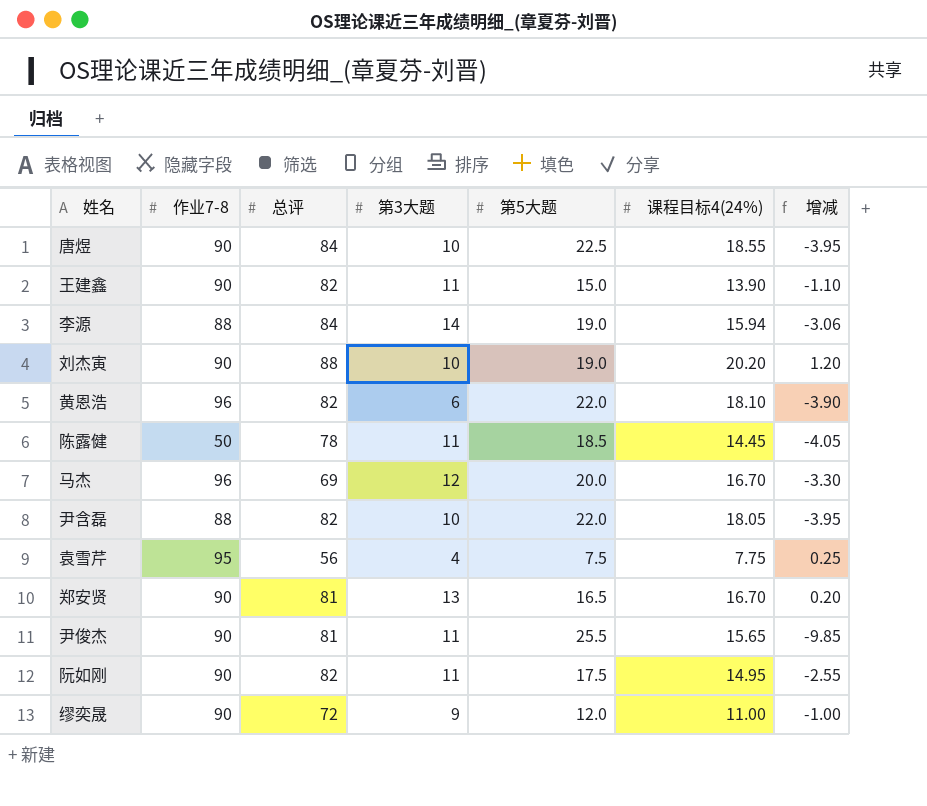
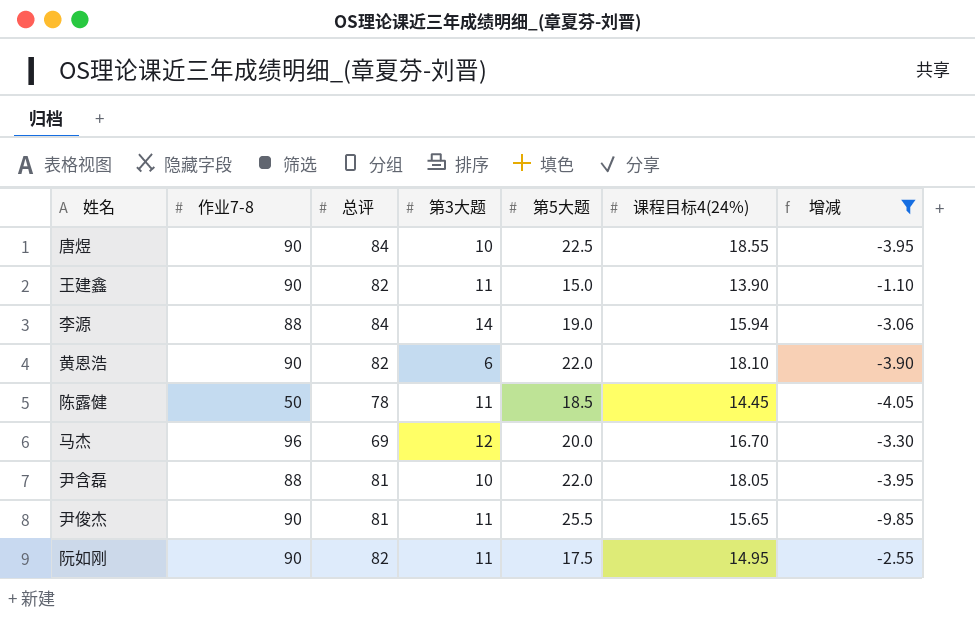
filter: none -> 增减 <= -1.10
黄恩浩 | 作业7-8: 96 -> 90
尹含磊 | 总评: 82 -> 81

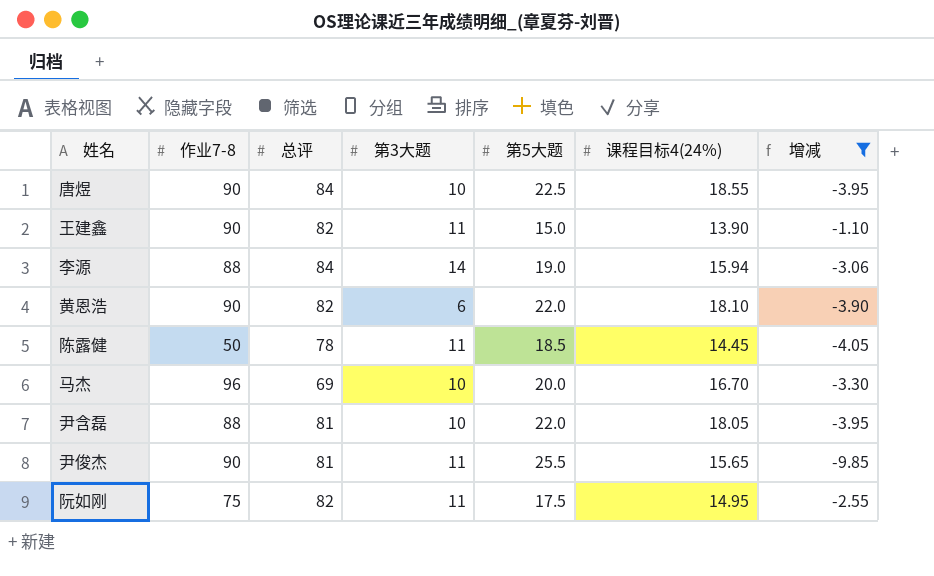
马杰 | 第3大题: 12 -> 10
阮如刚 | 作业7-8: 90 -> 75

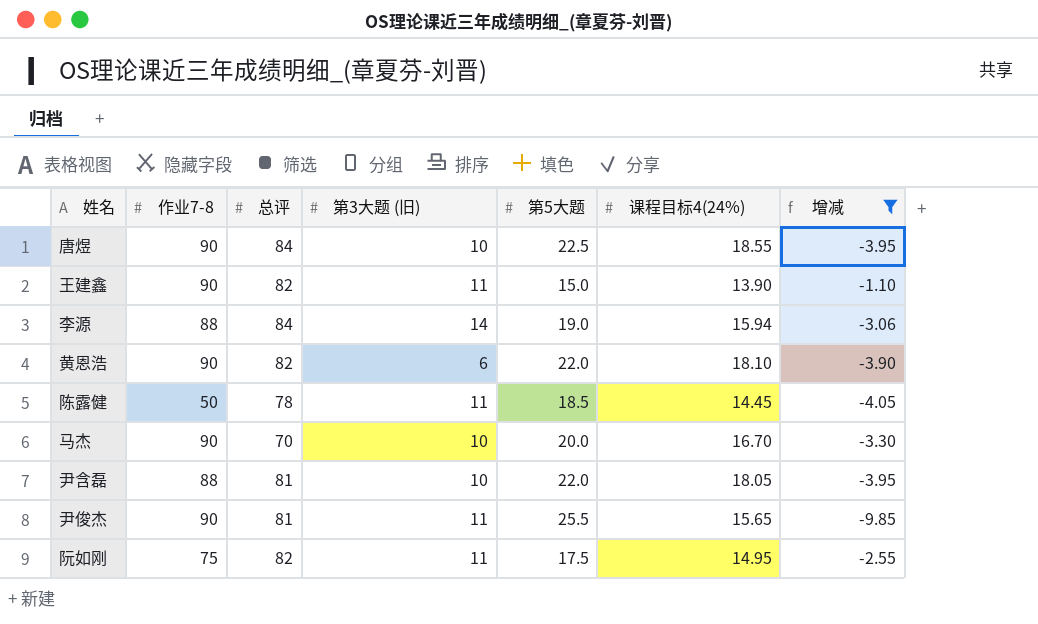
column name: 第3大题 -> 第3大题 (旧)
马杰 | 作业7-8: 96 -> 90
马杰 | 总评: 69 -> 70

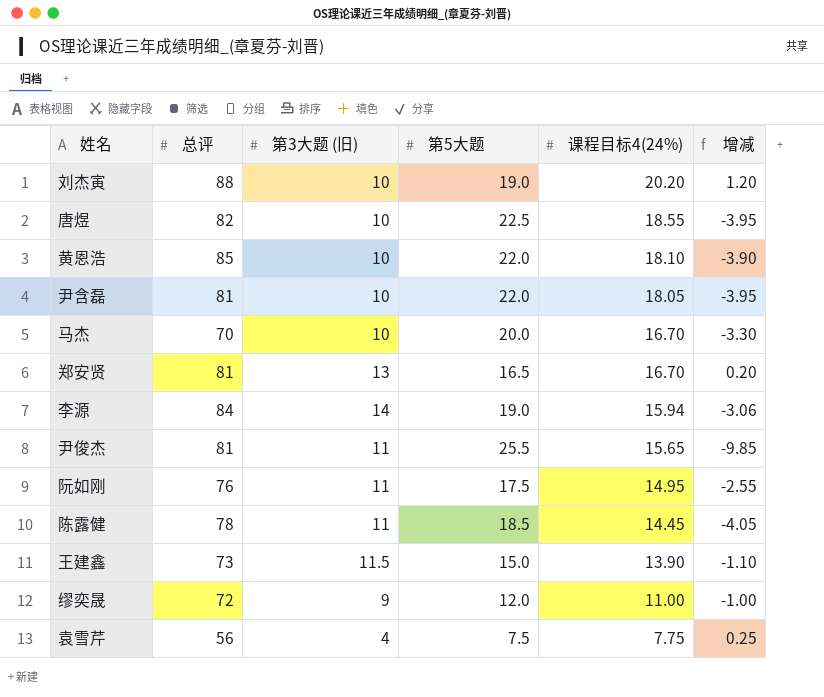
filter: 增减 <= -1.10 -> none
row order: none -> 课程目标4(24%) descending
column 作业7-8 | position: 2 -> none
唐煜 | 总评: 84 -> 82
黄恩浩 | 总评: 82 -> 85
黄恩浩 | 第3大题 (旧): 6 -> 10
阮如刚 | 总评: 82 -> 76
王建鑫 | 总评: 82 -> 73
王建鑫 | 第3大题 (旧): 11 -> 11.5

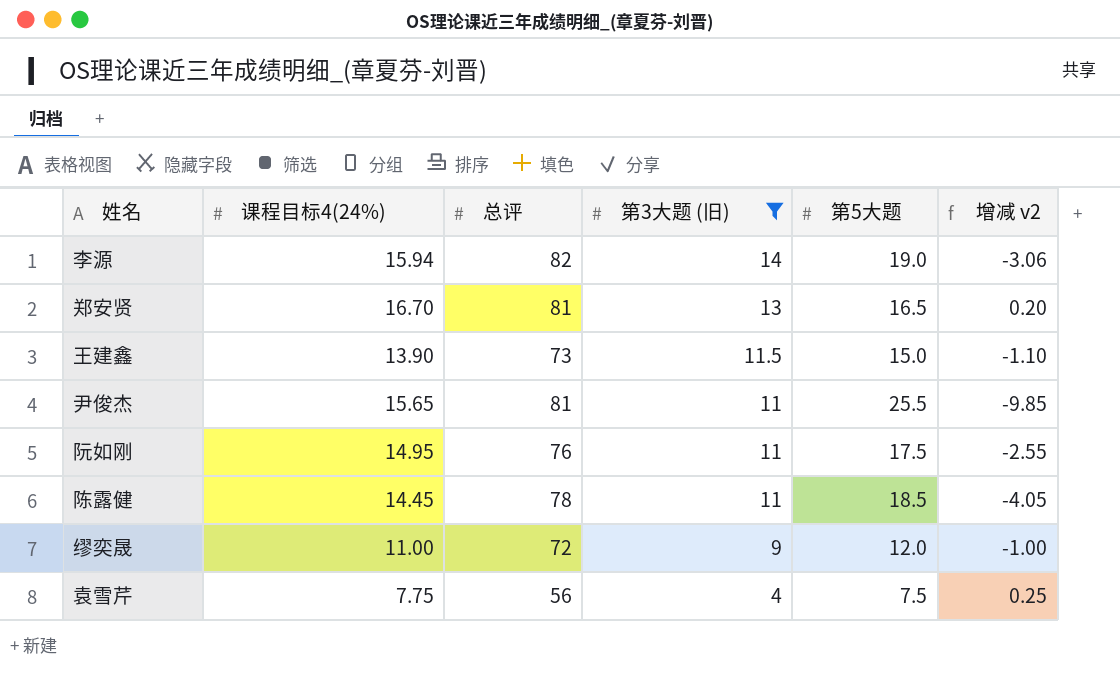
filter: none -> 第3大题 (旧) != 10
row order: 课程目标4(24%) descending -> 第3大题 (旧) descending
column 课程目标4(24%) | position: 5 -> 2
column name: 增减 -> 增减 v2
李源 | 总评: 84 -> 82

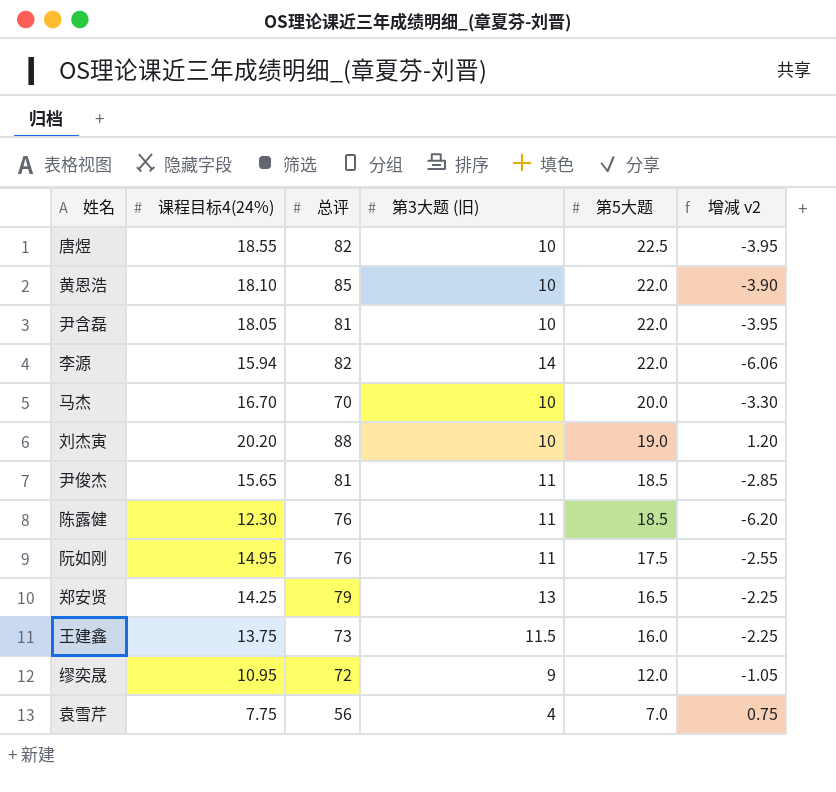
filter: 第3大题 (旧) != 10 -> none
row order: 第3大题 (旧) descending -> 第5大题 descending
李源 | 第5大题: 19.0 -> 22.0
李源 | 增减 v2: -3.06 -> -6.06
尹俊杰 | 第5大题: 25.5 -> 18.5
尹俊杰 | 增减 v2: -9.85 -> -2.85
陈露健 | 课程目标4(24%): 14.45 -> 12.30
陈露健 | 总评: 78 -> 76
陈露健 | 增减 v2: -4.05 -> -6.20
郑安贤 | 课程目标4(24%): 16.70 -> 14.25
郑安贤 | 总评: 81 -> 79
郑安贤 | 增减 v2: 0.20 -> -2.25
王建鑫 | 课程目标4(24%): 13.90 -> 13.75
王建鑫 | 第5大题: 15.0 -> 16.0
王建鑫 | 增减 v2: -1.10 -> -2.25
缪奕晟 | 课程目标4(24%): 11.00 -> 10.95
缪奕晟 | 增减 v2: -1.00 -> -1.05
袁雪芹 | 第5大题: 7.5 -> 7.0
袁雪芹 | 增减 v2: 0.25 -> 0.75

